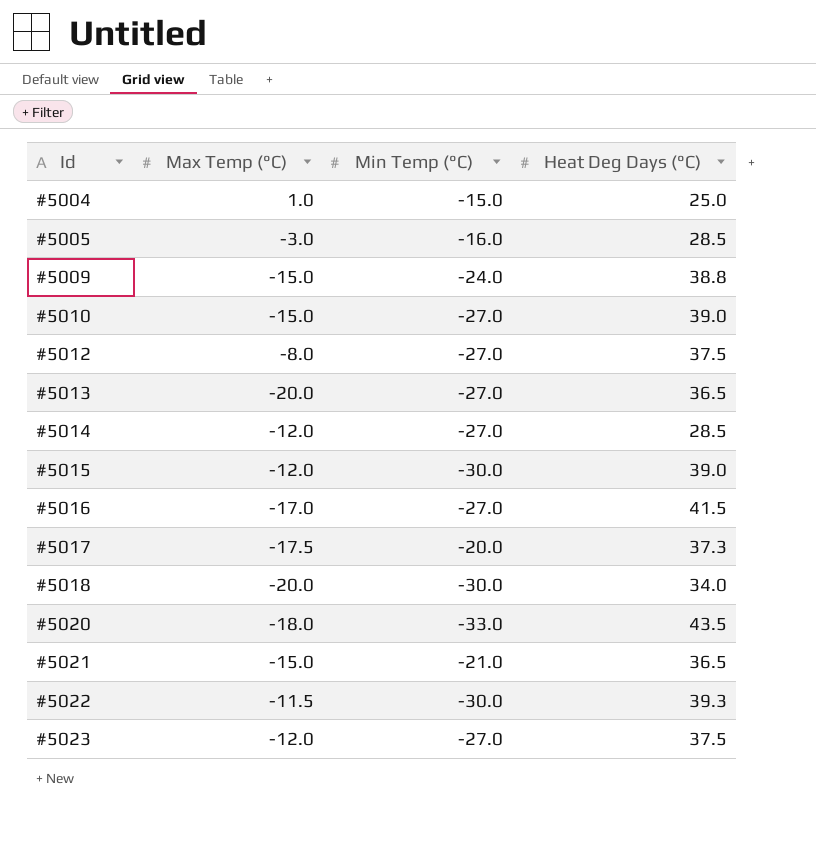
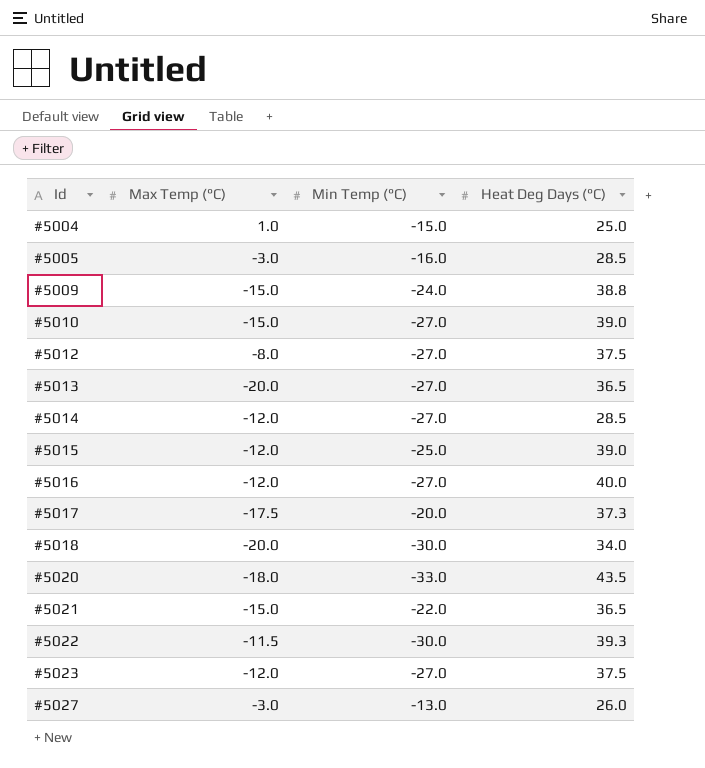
#5015 | Min Temp (°C): -30.0 -> -25.0
#5016 | Max Temp (°C): -17.0 -> -12.0
#5016 | Heat Deg Days (°C): 41.5 -> 40.0
#5021 | Min Temp (°C): -21.0 -> -22.0
row #5027: none -> -3.0 | -13.0 | 26.0

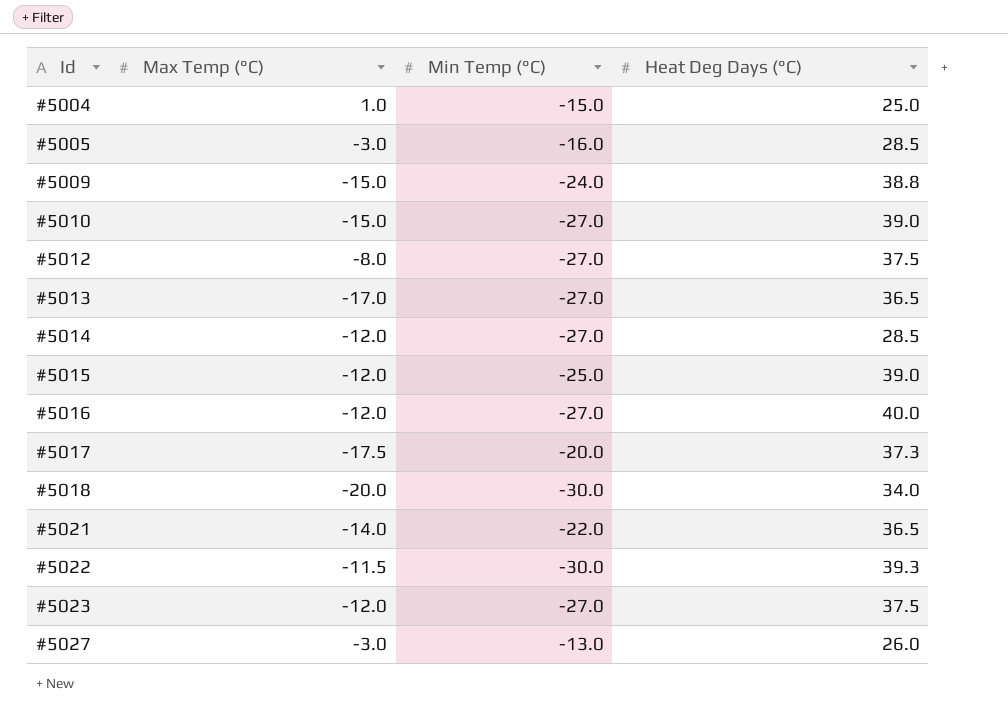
row #5020: -18.0 | -33.0 | 43.5 -> none
#5013 | Max Temp (°C): -20.0 -> -17.0
#5021 | Max Temp (°C): -15.0 -> -14.0

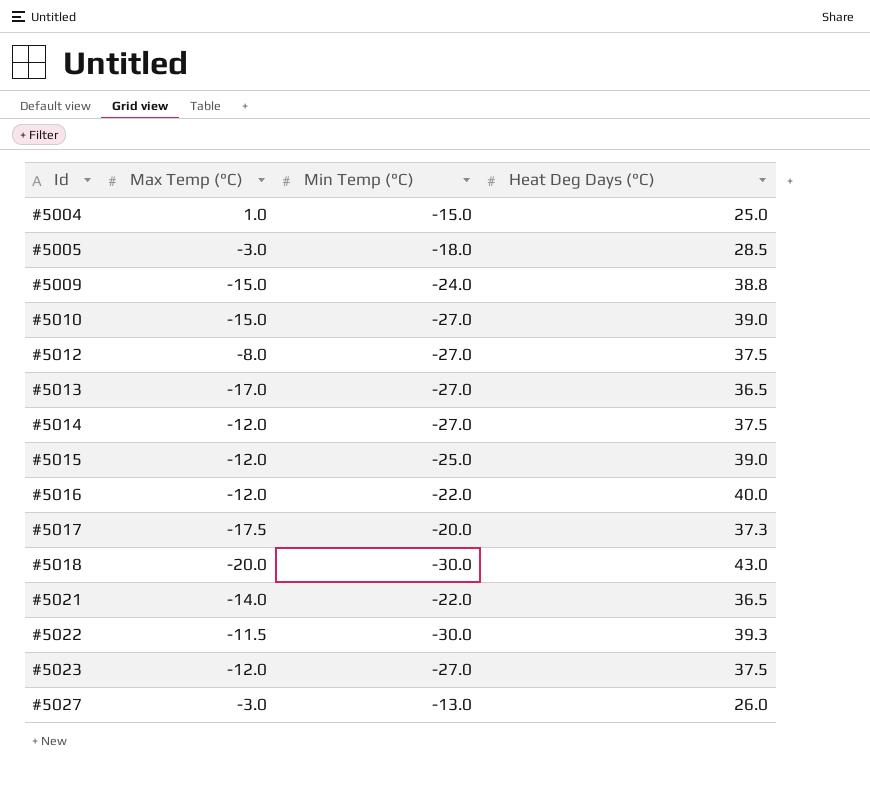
#5005 | Min Temp (°C): -16.0 -> -18.0
#5014 | Heat Deg Days (°C): 28.5 -> 37.5
#5016 | Min Temp (°C): -27.0 -> -22.0
#5018 | Heat Deg Days (°C): 34.0 -> 43.0

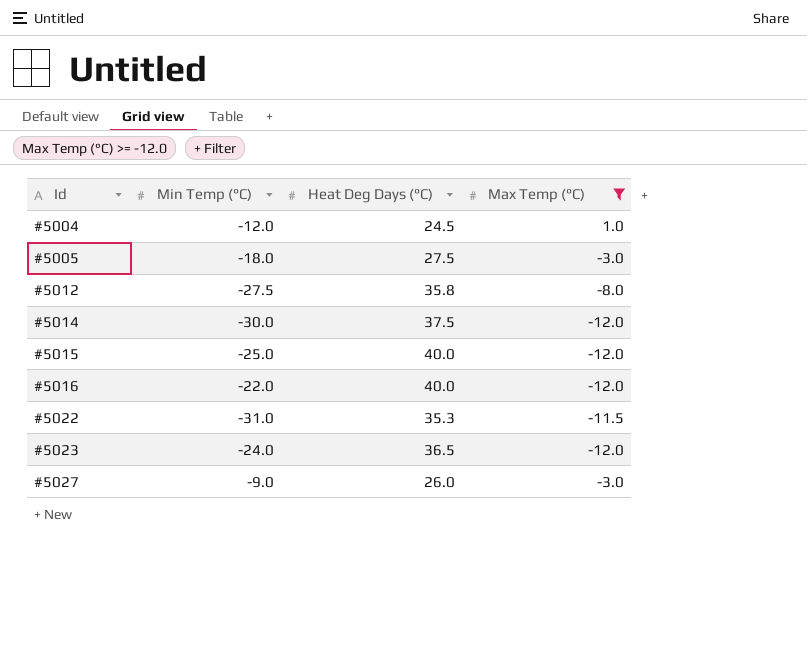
filter: none -> Max Temp (°C) >= -12.0
column Max Temp (°C) | position: 2 -> 4
#5004 | Min Temp (°C): -15.0 -> -12.0
#5004 | Heat Deg Days (°C): 25.0 -> 24.5
#5005 | Heat Deg Days (°C): 28.5 -> 27.5
#5012 | Min Temp (°C): -27.0 -> -27.5
#5012 | Heat Deg Days (°C): 37.5 -> 35.8
#5014 | Min Temp (°C): -27.0 -> -30.0
#5015 | Heat Deg Days (°C): 39.0 -> 40.0
#5022 | Min Temp (°C): -30.0 -> -31.0
#5022 | Heat Deg Days (°C): 39.3 -> 35.3
#5023 | Min Temp (°C): -27.0 -> -24.0
#5023 | Heat Deg Days (°C): 37.5 -> 36.5
#5027 | Min Temp (°C): -13.0 -> -9.0

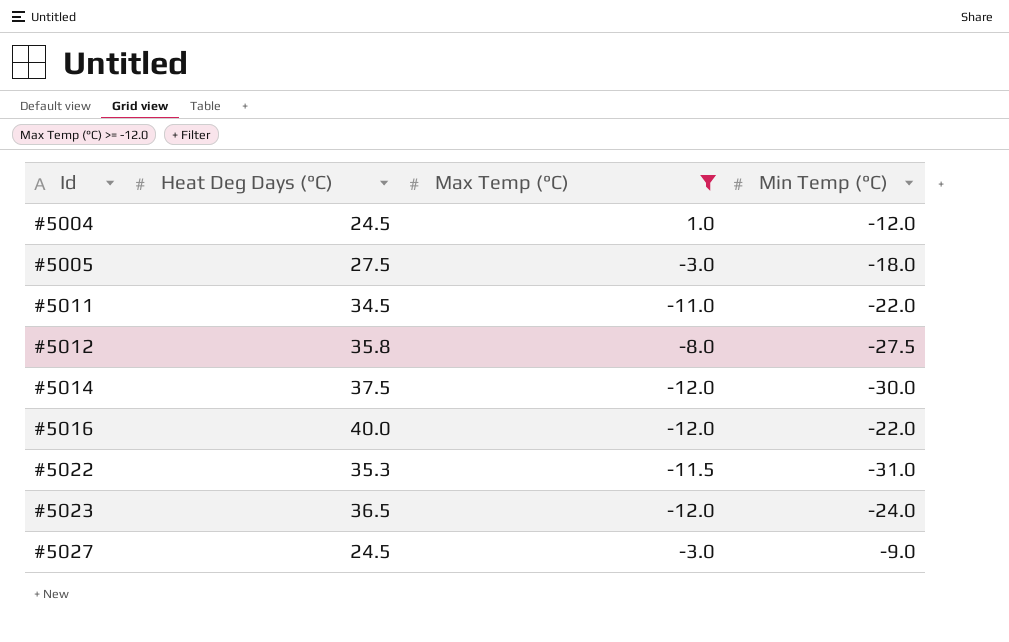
column Min Temp (°C) | position: 2 -> 4
row #5015: -25.0 | 40.0 | -12.0 -> none
row #5011: none -> 34.5 | -11.0 | -22.0
#5027 | Heat Deg Days (°C): 26.0 -> 24.5

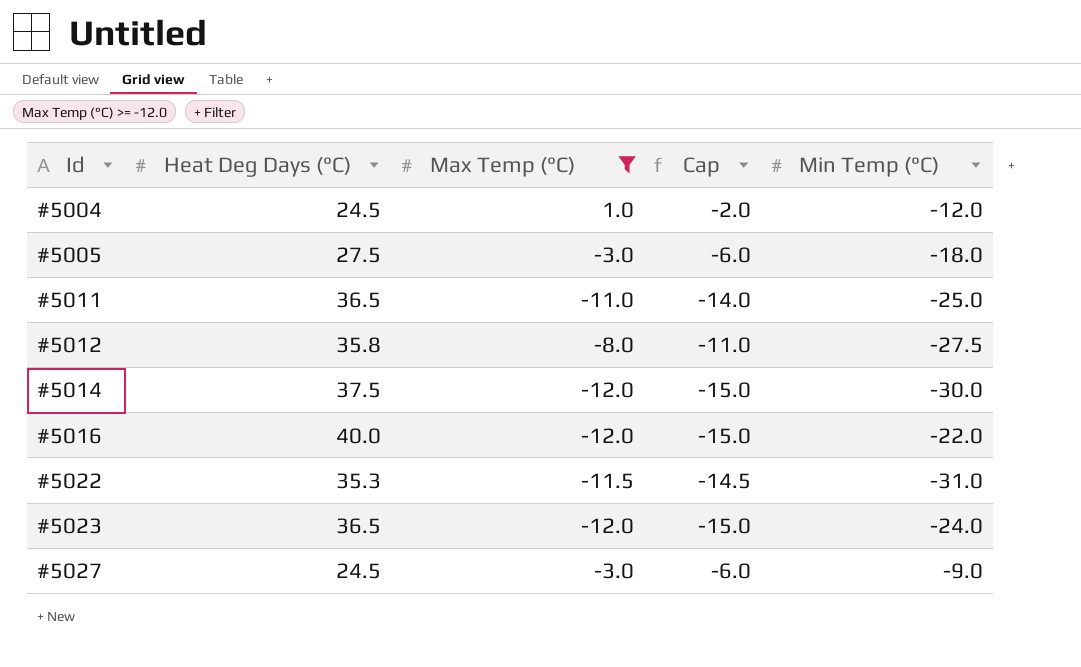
column Cap | formula: none -> [Max Temp (°C)] - 3
#5011 | Heat Deg Days (°C): 34.5 -> 36.5
#5011 | Min Temp (°C): -22.0 -> -25.0

